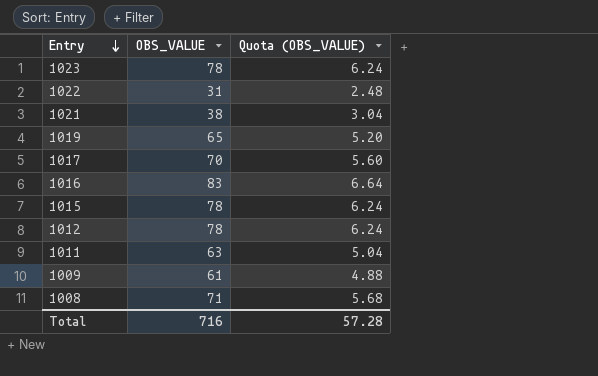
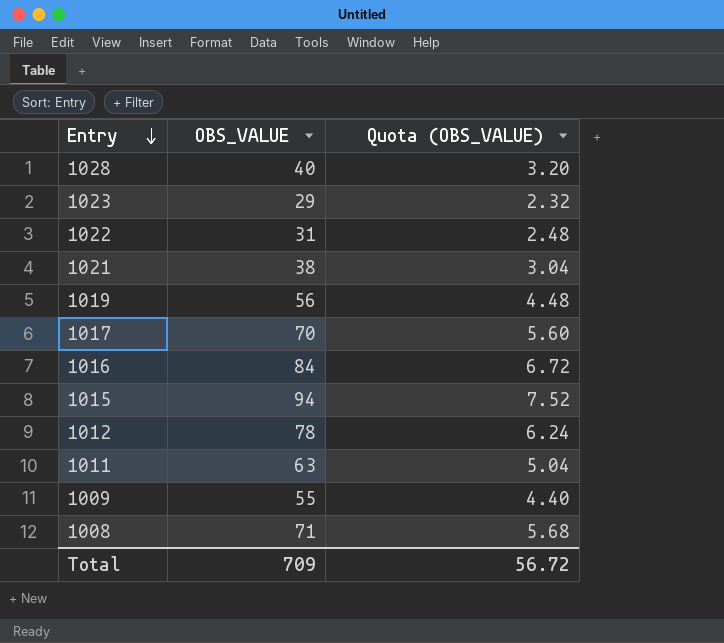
row 1028: none -> 40 | 3.20
1023 | OBS_VALUE: 78 -> 29
1023 | Quota (OBS_VALUE): 6.24 -> 2.32
1019 | OBS_VALUE: 65 -> 56
1019 | Quota (OBS_VALUE): 5.20 -> 4.48
1016 | OBS_VALUE: 83 -> 84
1016 | Quota (OBS_VALUE): 6.64 -> 6.72
1015 | OBS_VALUE: 78 -> 94
1015 | Quota (OBS_VALUE): 6.24 -> 7.52
1009 | OBS_VALUE: 61 -> 55
1009 | Quota (OBS_VALUE): 4.88 -> 4.40
Total | OBS_VALUE: 716 -> 709
Total | Quota (OBS_VALUE): 57.28 -> 56.72

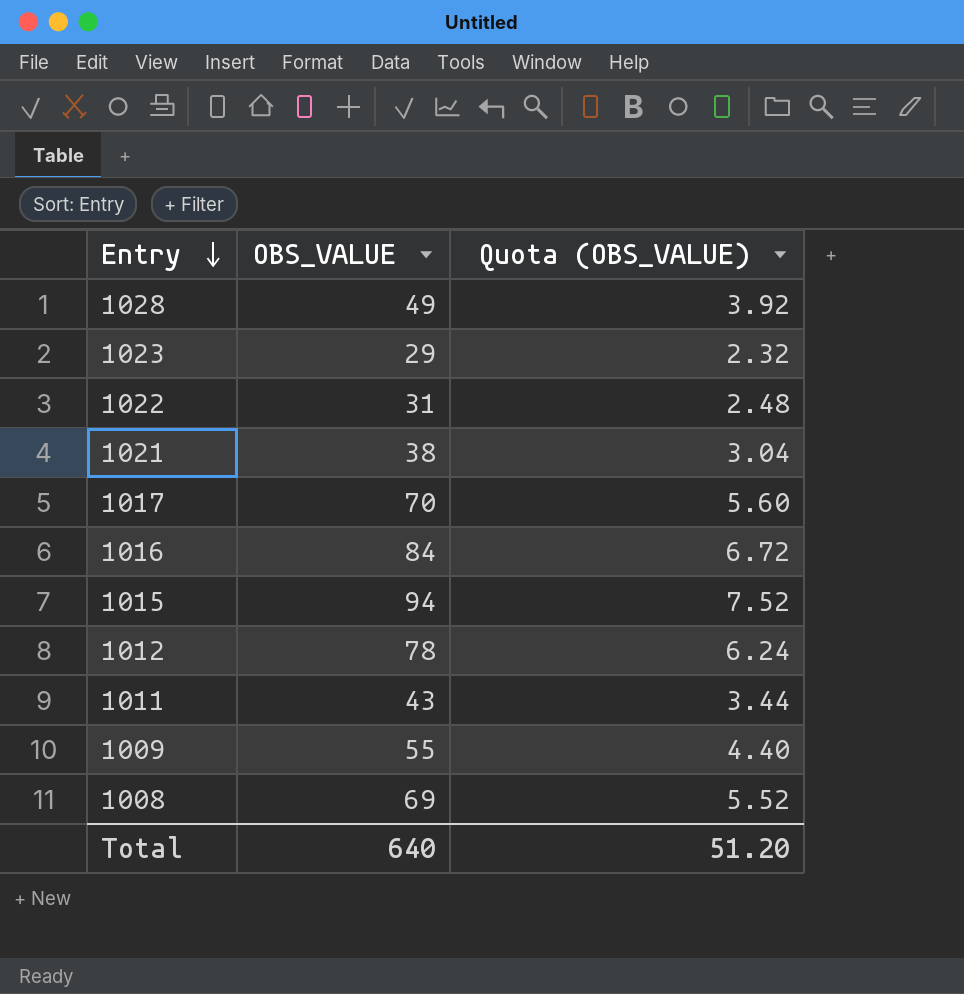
row 1019: 56 | 4.48 -> none
1028 | OBS_VALUE: 40 -> 49
1028 | Quota (OBS_VALUE): 3.20 -> 3.92
1011 | OBS_VALUE: 63 -> 43
1011 | Quota (OBS_VALUE): 5.04 -> 3.44
1008 | OBS_VALUE: 71 -> 69
1008 | Quota (OBS_VALUE): 5.68 -> 5.52
Total | OBS_VALUE: 709 -> 640
Total | Quota (OBS_VALUE): 56.72 -> 51.20

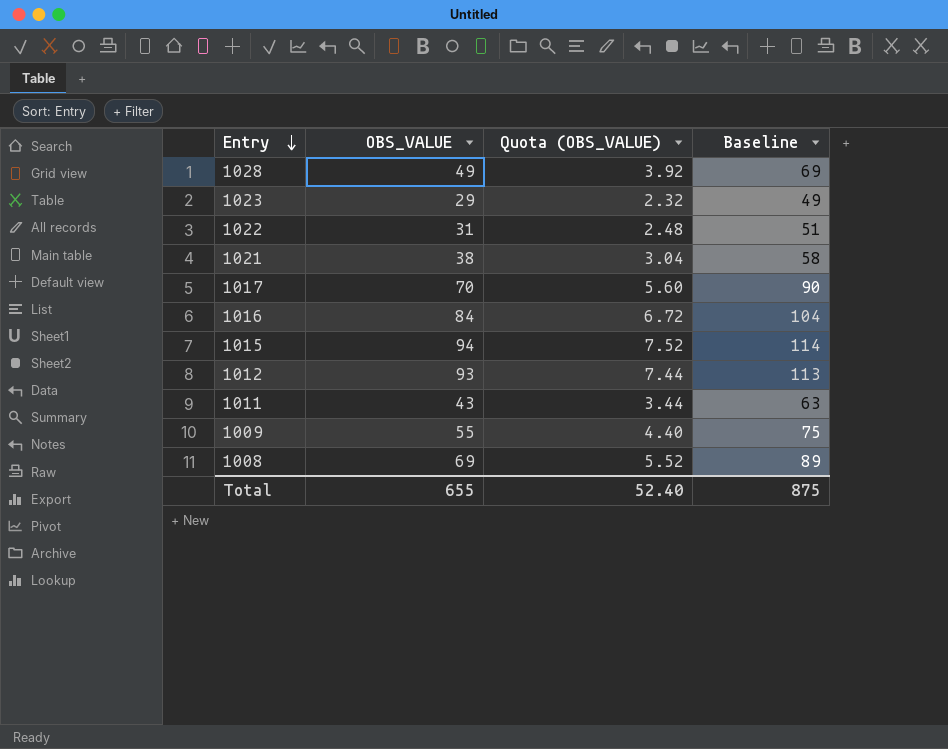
column Baseline | formula: none -> [OBS_VALUE] + 20
1012 | OBS_VALUE: 78 -> 93
1012 | Quota (OBS_VALUE): 6.24 -> 7.44
Total | OBS_VALUE: 640 -> 655
Total | Quota (OBS_VALUE): 51.20 -> 52.40

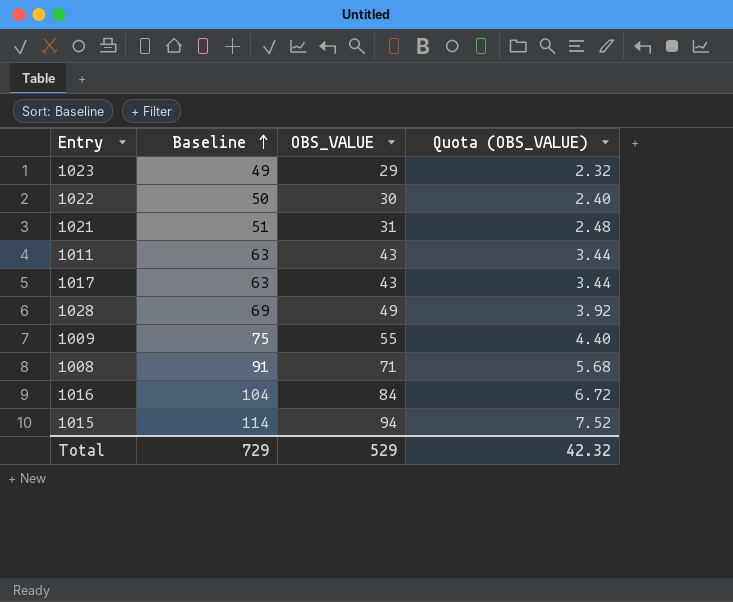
row order: Entry descending -> Baseline ascending
column Baseline | position: 4 -> 2
row 1012: 93 | 7.44 | 113 -> none
1022 | Baseline: 51 -> 50
1022 | OBS_VALUE: 31 -> 30
1022 | Quota (OBS_VALUE): 2.48 -> 2.40
1021 | Baseline: 58 -> 51
1021 | OBS_VALUE: 38 -> 31
1021 | Quota (OBS_VALUE): 3.04 -> 2.48
1017 | Baseline: 90 -> 63
1017 | OBS_VALUE: 70 -> 43
1017 | Quota (OBS_VALUE): 5.60 -> 3.44
1008 | Baseline: 89 -> 91
1008 | OBS_VALUE: 69 -> 71
1008 | Quota (OBS_VALUE): 5.52 -> 5.68
Total | Baseline: 875 -> 729
Total | OBS_VALUE: 655 -> 529
Total | Quota (OBS_VALUE): 52.40 -> 42.32

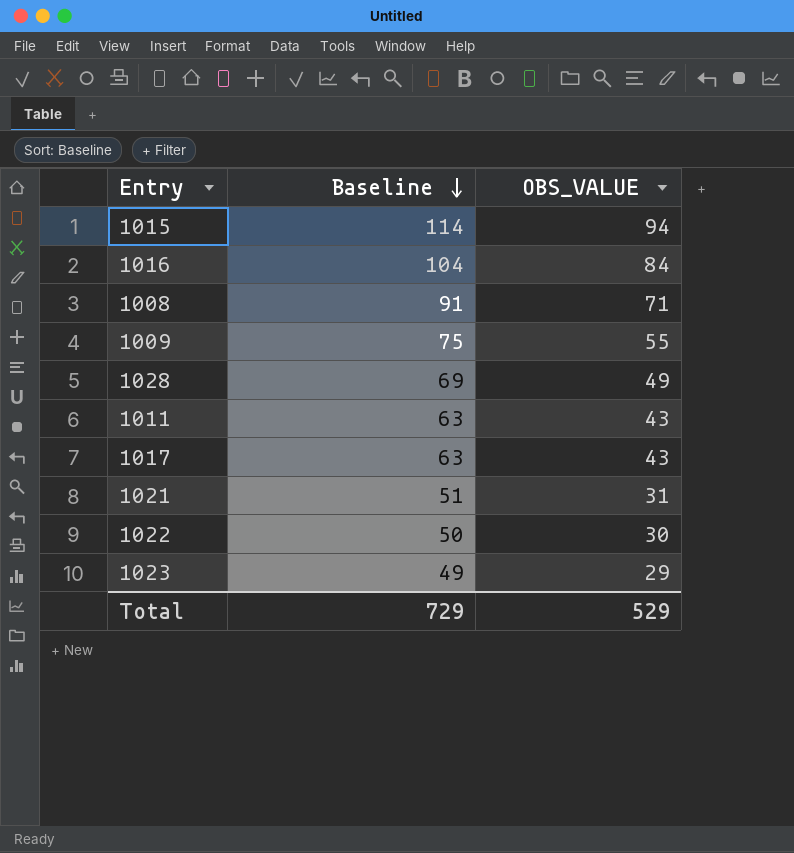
row order: Baseline ascending -> Baseline descending
column Quota (OBS_VALUE) | formula: [OBS_VALUE] * 0.08 -> none

